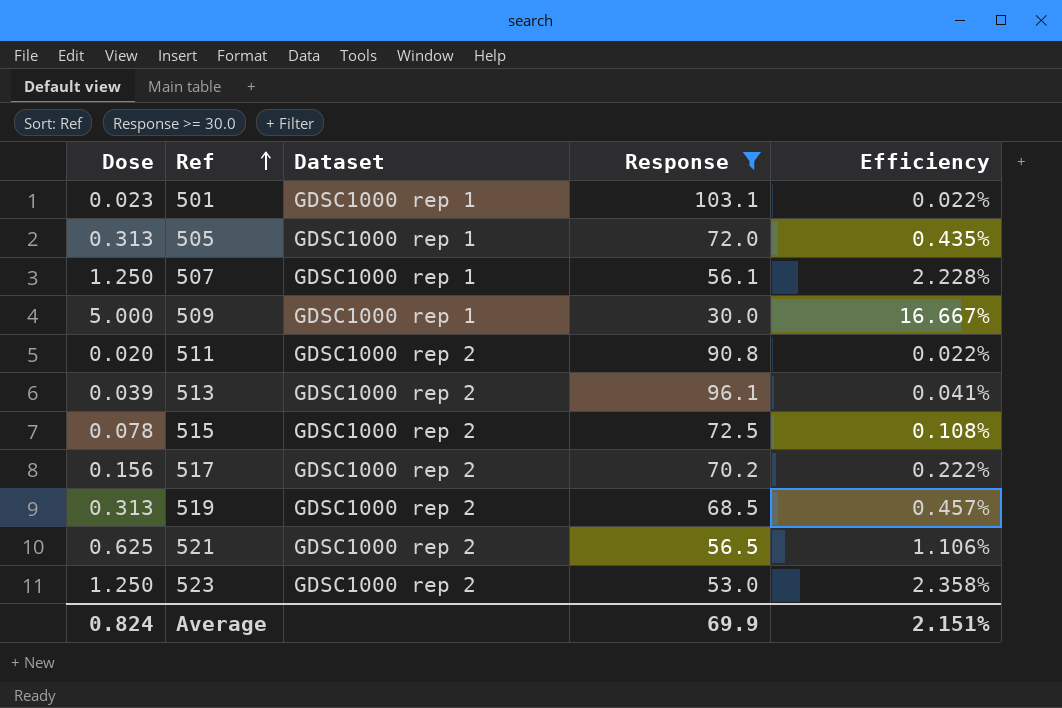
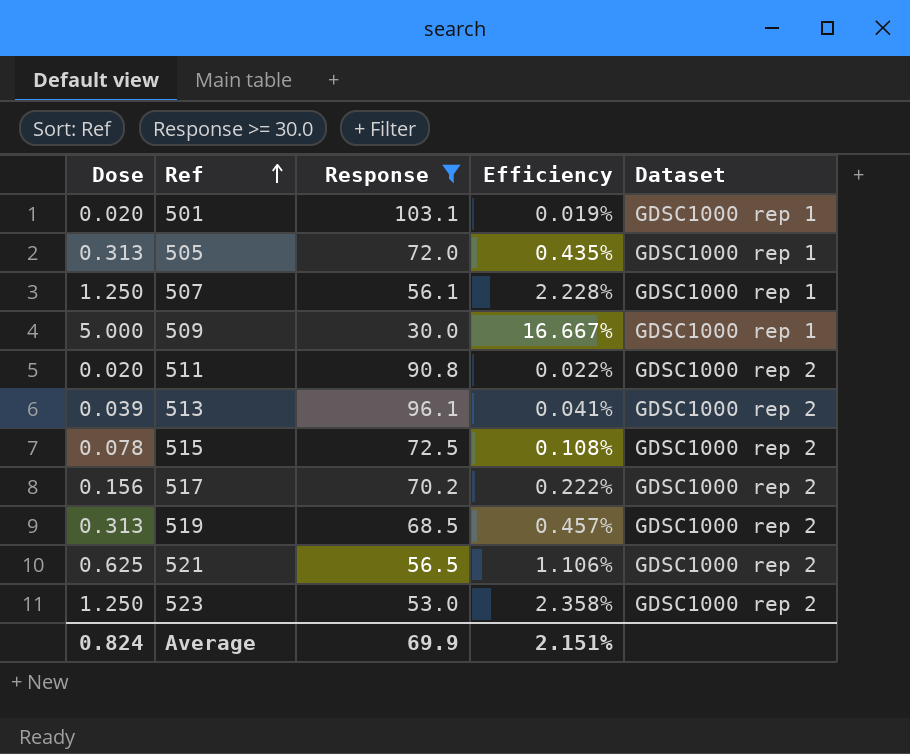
column Dataset | position: 3 -> 5
501 | Dose: 0.023 -> 0.020
501 | Efficiency: 0.022% -> 0.019%

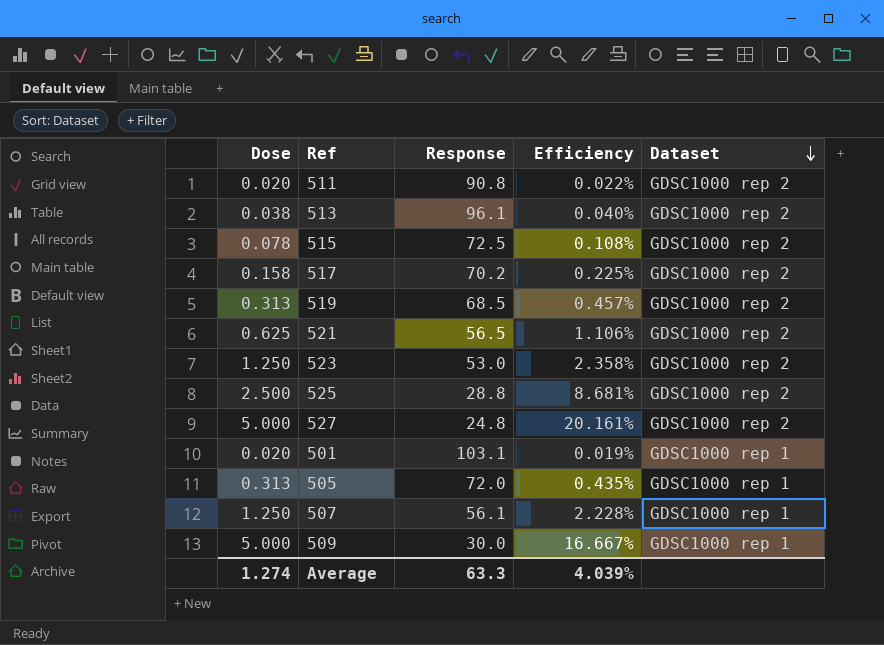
filter: Response >= 30.0 -> none
row order: Ref ascending -> Dataset descending
513 | Dose: 0.039 -> 0.038
513 | Efficiency: 0.041% -> 0.040%
517 | Dose: 0.156 -> 0.158
517 | Efficiency: 0.222% -> 0.225%
Average | Dose: 0.824 -> 1.274
Average | Response: 69.9 -> 63.3
Average | Efficiency: 2.151% -> 4.039%

